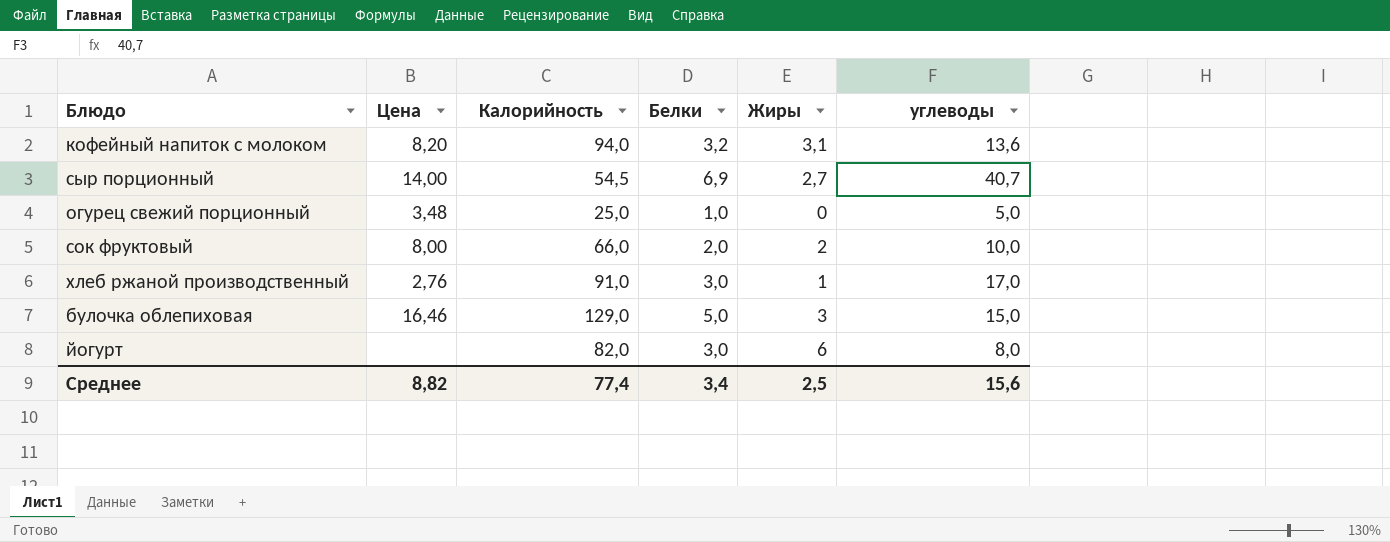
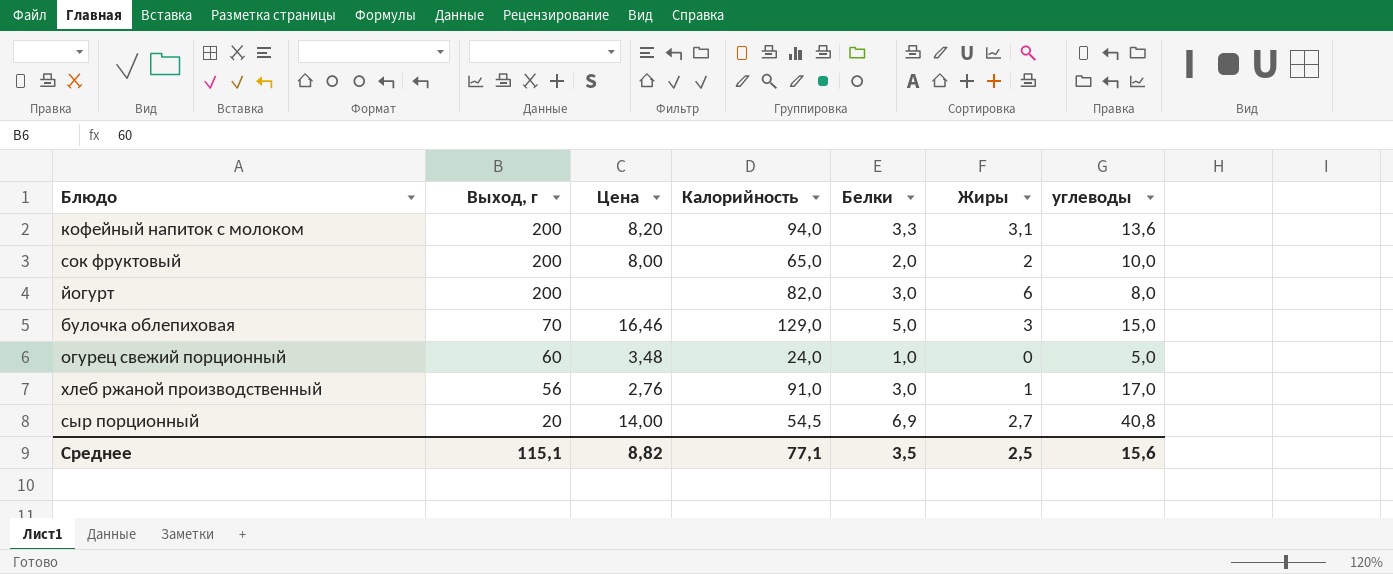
row order: none -> Выход, г descending
column Выход, г | position: none -> 2
кофейный напиток с молоком | Белки: 3,2 -> 3,3
сок фруктовый | Калорийность: 66,0 -> 65,0
огурец свежий порционный | Калорийность: 25,0 -> 24,0
сыр порционный | углеводы: 40,7 -> 40,8
Среднее | Калорийность: 77,4 -> 77,1
Среднее | Белки: 3,4 -> 3,5

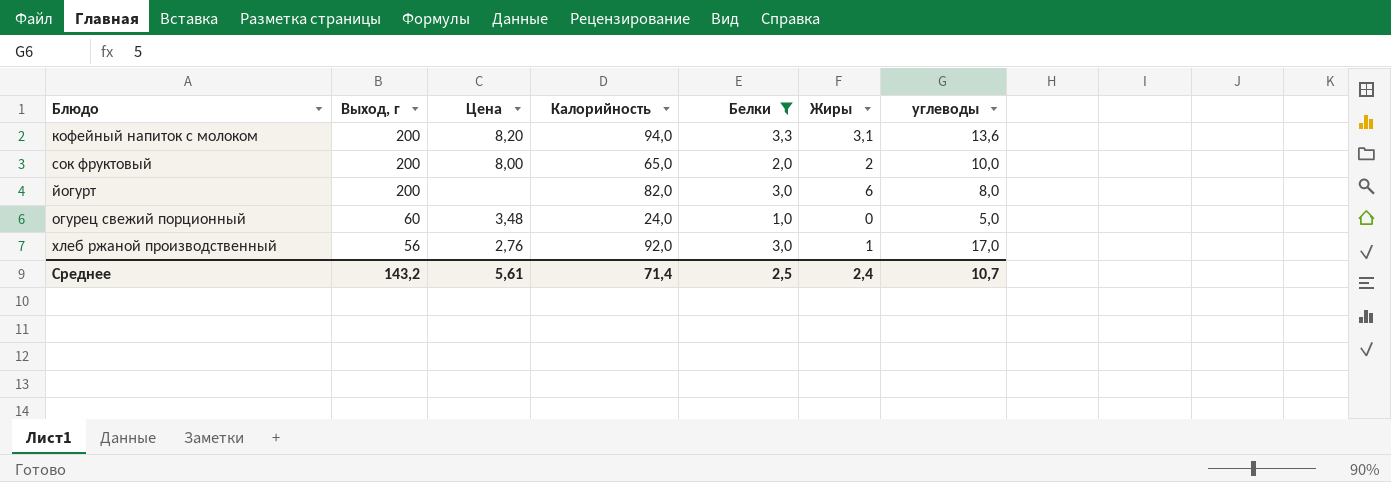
filter: none -> Белки <= 3,3
хлеб ржаной производственный | Калорийность: 91,0 -> 92,0
Среднее | Выход, г: 115,1 -> 143,2
Среднее | Цена: 8,82 -> 5,61
Среднее | Калорийность: 77,1 -> 71,4
Среднее | Белки: 3,5 -> 2,5
Среднее | Жиры: 2,5 -> 2,4
Среднее | углеводы: 15,6 -> 10,7

